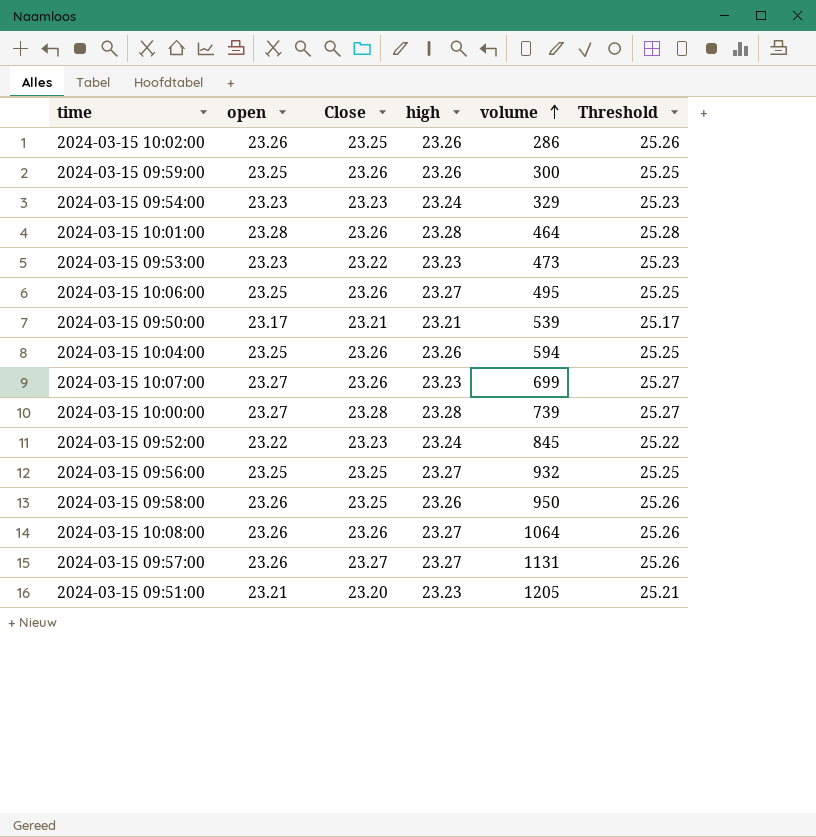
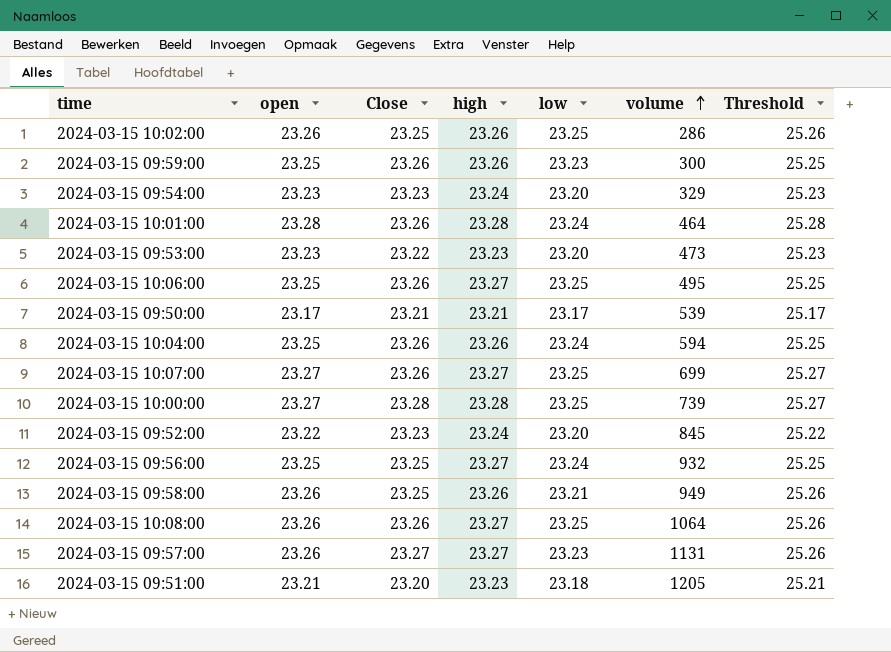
column low | position: none -> 5
2024-03-15 10:07:00 | high: 23.23 -> 23.27
2024-03-15 09:58:00 | volume: 950 -> 949

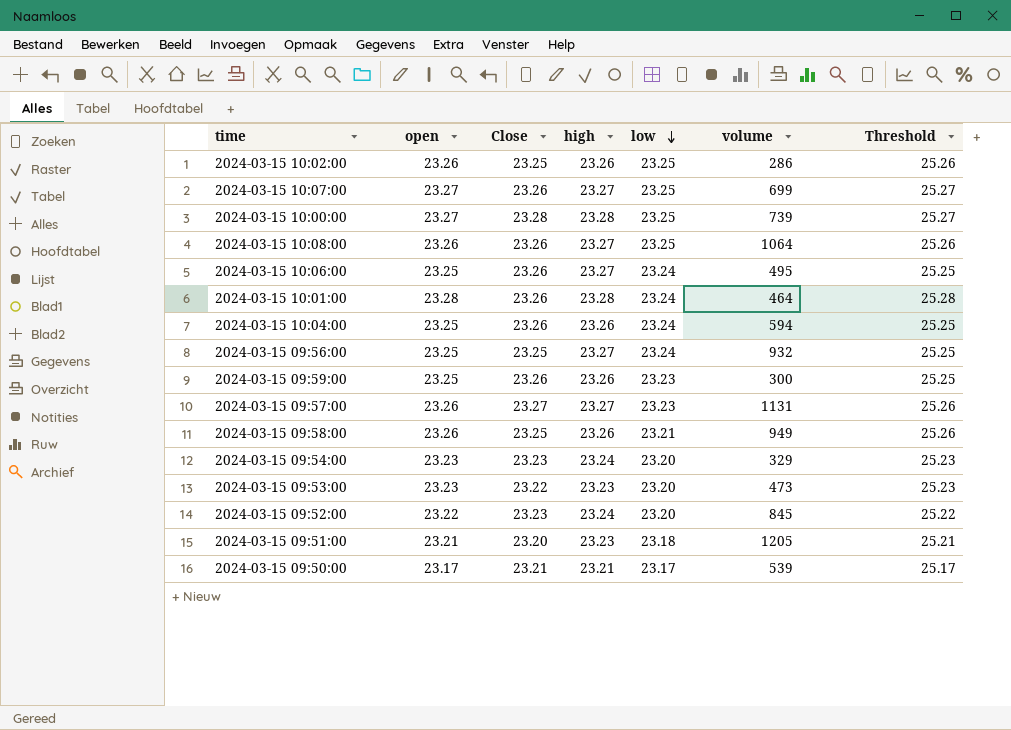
row order: volume ascending -> low descending
2024-03-15 10:06:00 | low: 23.25 -> 23.24

